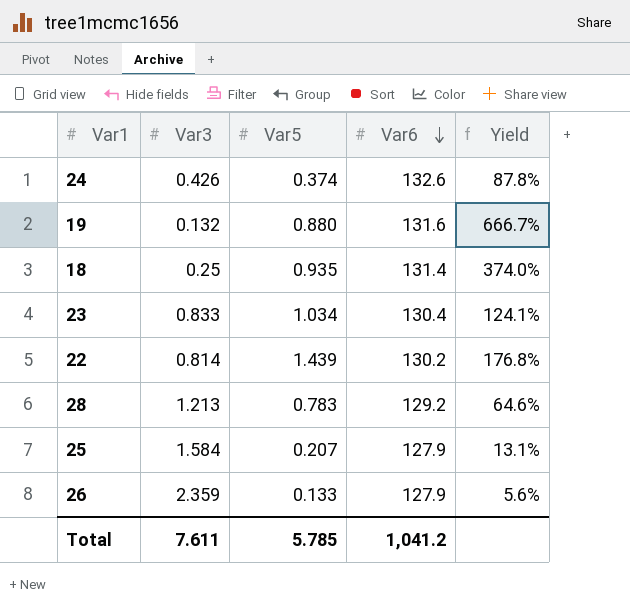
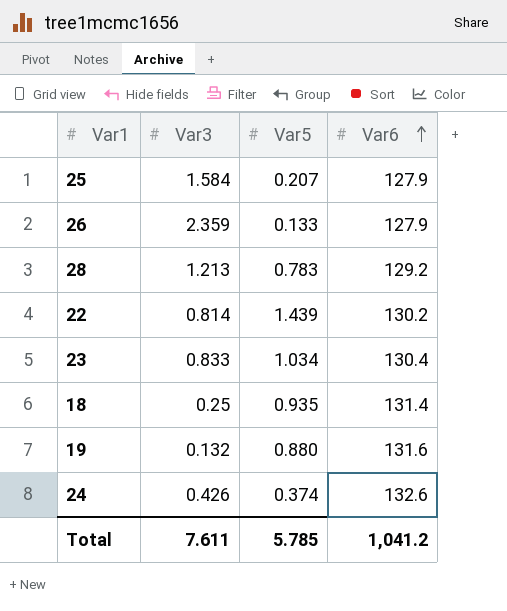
row order: Var6 descending -> Var6 ascending
column Yield | formula: [Var5] / [Var3] -> none

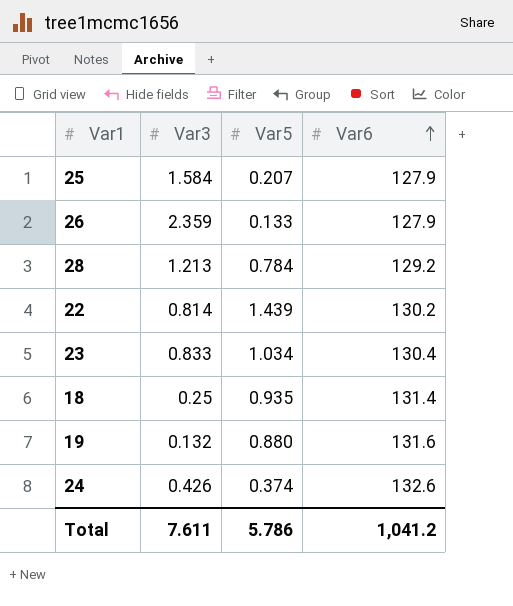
28 | Var5: 0.783 -> 0.784
Total | Var5: 5.785 -> 5.786

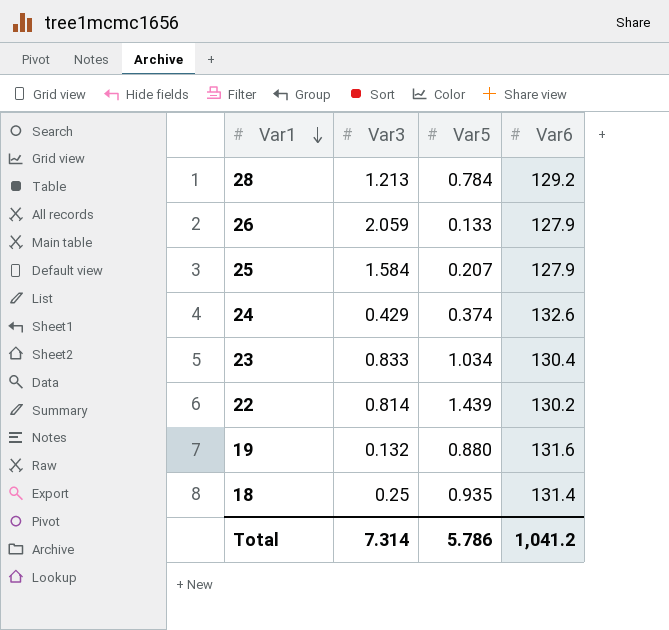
row order: Var6 ascending -> Var1 descending
26 | Var3: 2.359 -> 2.059
24 | Var3: 0.426 -> 0.429
Total | Var3: 7.611 -> 7.314

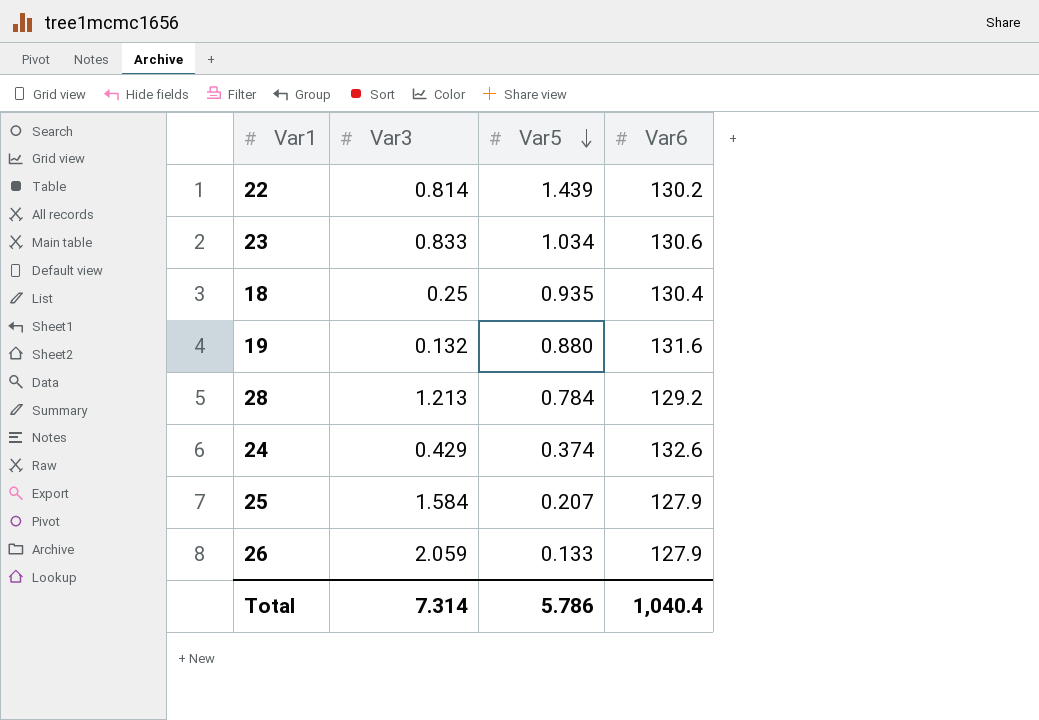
row order: Var1 descending -> Var5 descending
23 | Var6: 130.4 -> 130.6
18 | Var6: 131.4 -> 130.4
Total | Var6: 1,041.2 -> 1,040.4

